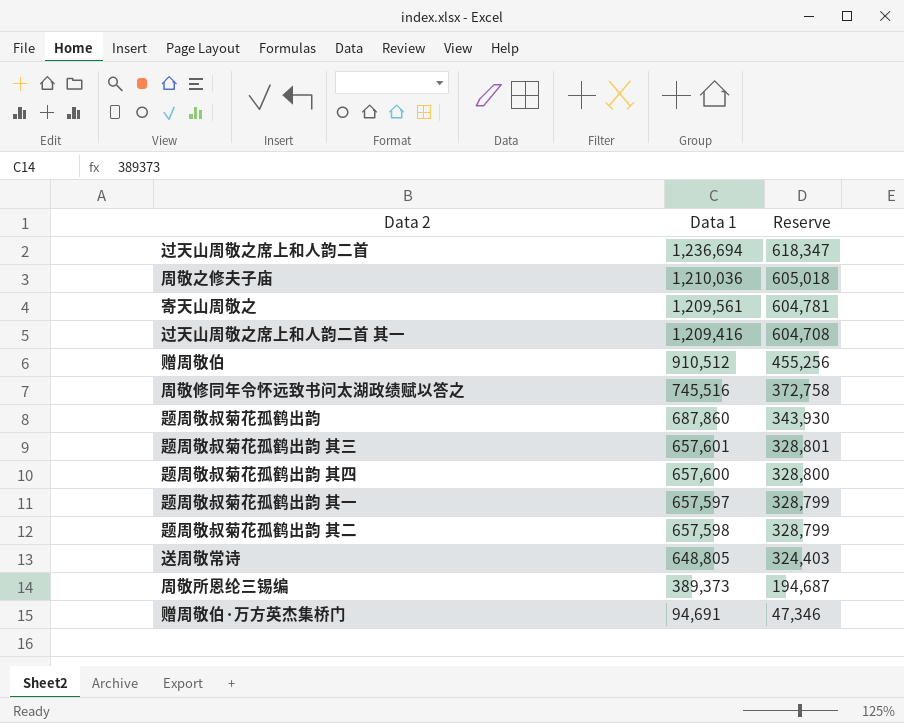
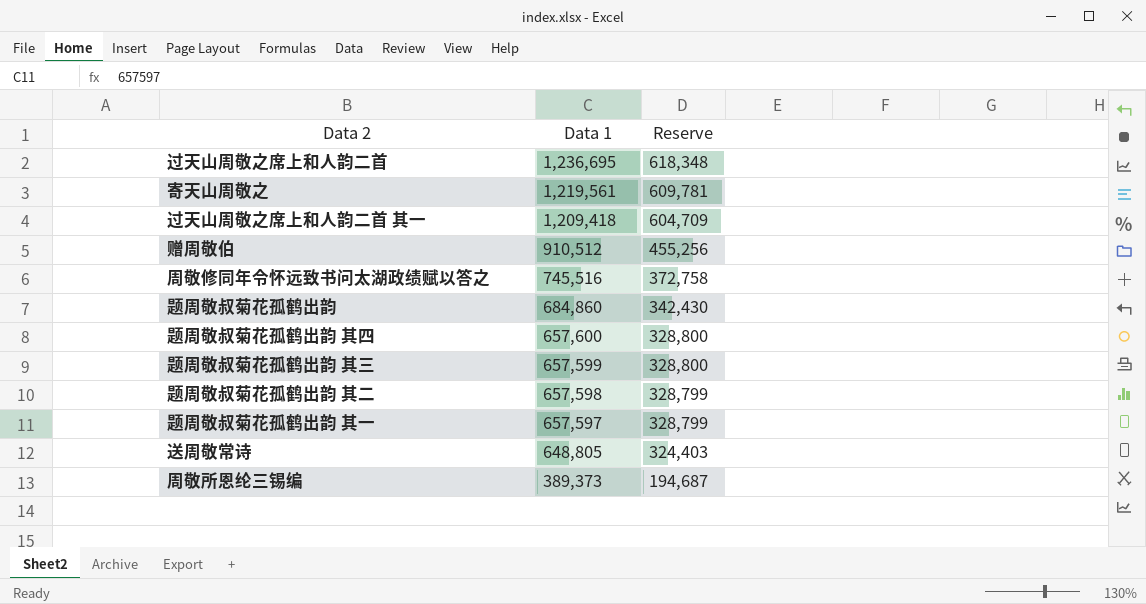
row order: Reserve descending -> Data 1 descending
row 周敬之修夫子庙: 1,210,036 | 605,018 -> none
row 赠周敬伯·万方英杰集桥门: 94,691 | 47,346 -> none
过天山周敬之席上和人韵二首 | Data 1: 1,236,694 -> 1,236,695
过天山周敬之席上和人韵二首 | Reserve: 618,347 -> 618,348
寄天山周敬之 | Data 1: 1,209,561 -> 1,219,561
寄天山周敬之 | Reserve: 604,781 -> 609,781
过天山周敬之席上和人韵二首 其一 | Data 1: 1,209,416 -> 1,209,418
过天山周敬之席上和人韵二首 其一 | Reserve: 604,708 -> 604,709
题周敬叔菊花孤鹤出韵 | Data 1: 687,860 -> 684,860
题周敬叔菊花孤鹤出韵 | Reserve: 343,930 -> 342,430
题周敬叔菊花孤鹤出韵 其三 | Data 1: 657,601 -> 657,599
题周敬叔菊花孤鹤出韵 其三 | Reserve: 328,801 -> 328,800

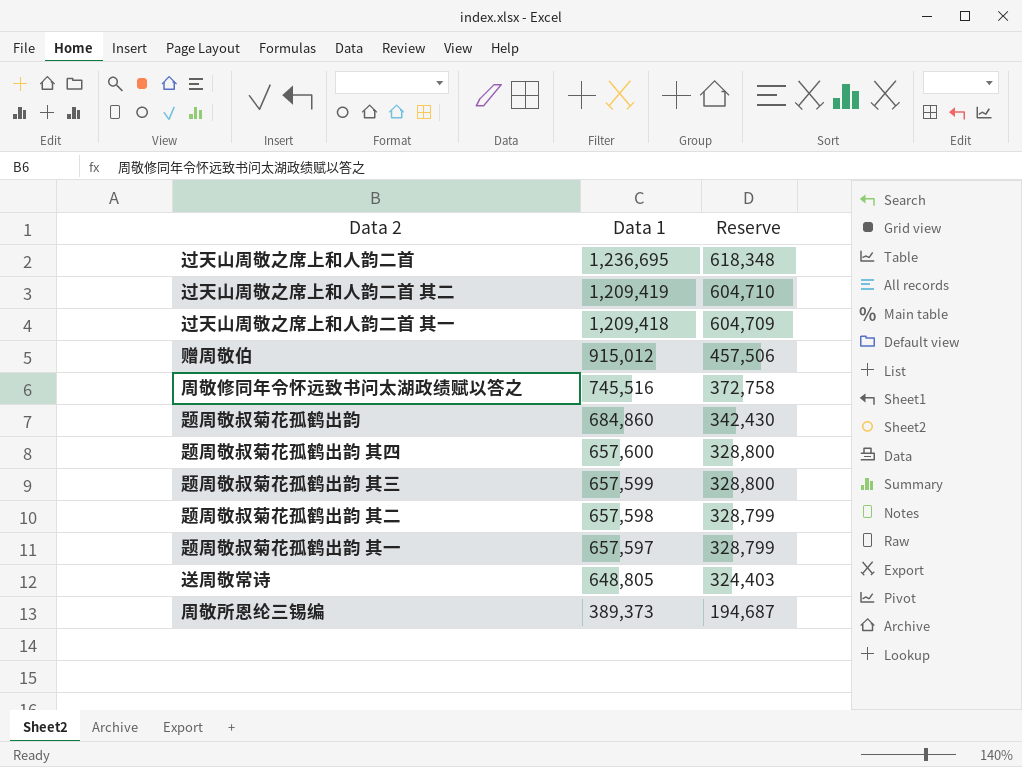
row 寄天山周敬之: 1,219,561 | 609,781 -> none
row 过天山周敬之席上和人韵二首 其二: none -> 1,209,419 | 604,710
赠周敬伯 | Data 1: 910,512 -> 915,012
赠周敬伯 | Reserve: 455,256 -> 457,506

